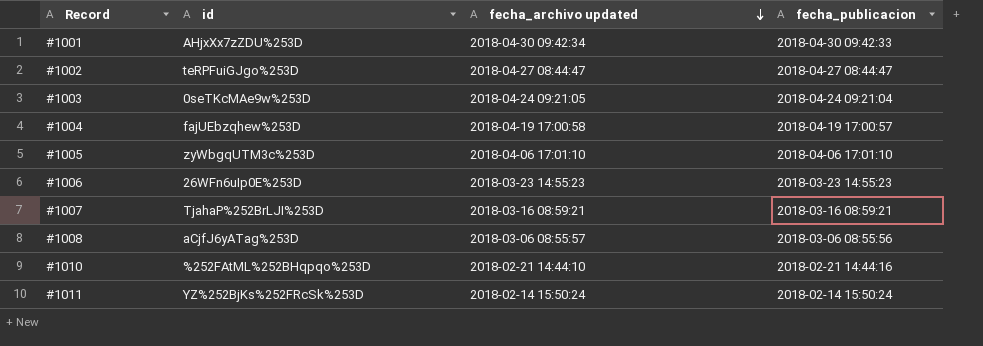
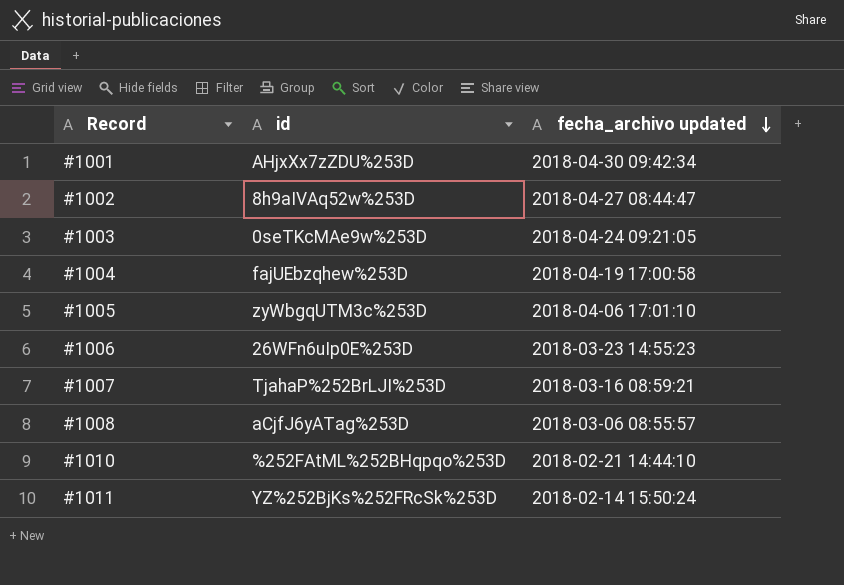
column fecha_publicacion | position: 4 -> none
#1002 | id: teRPFuiGJgo%253D -> 8h9aIVAq52w%253D

